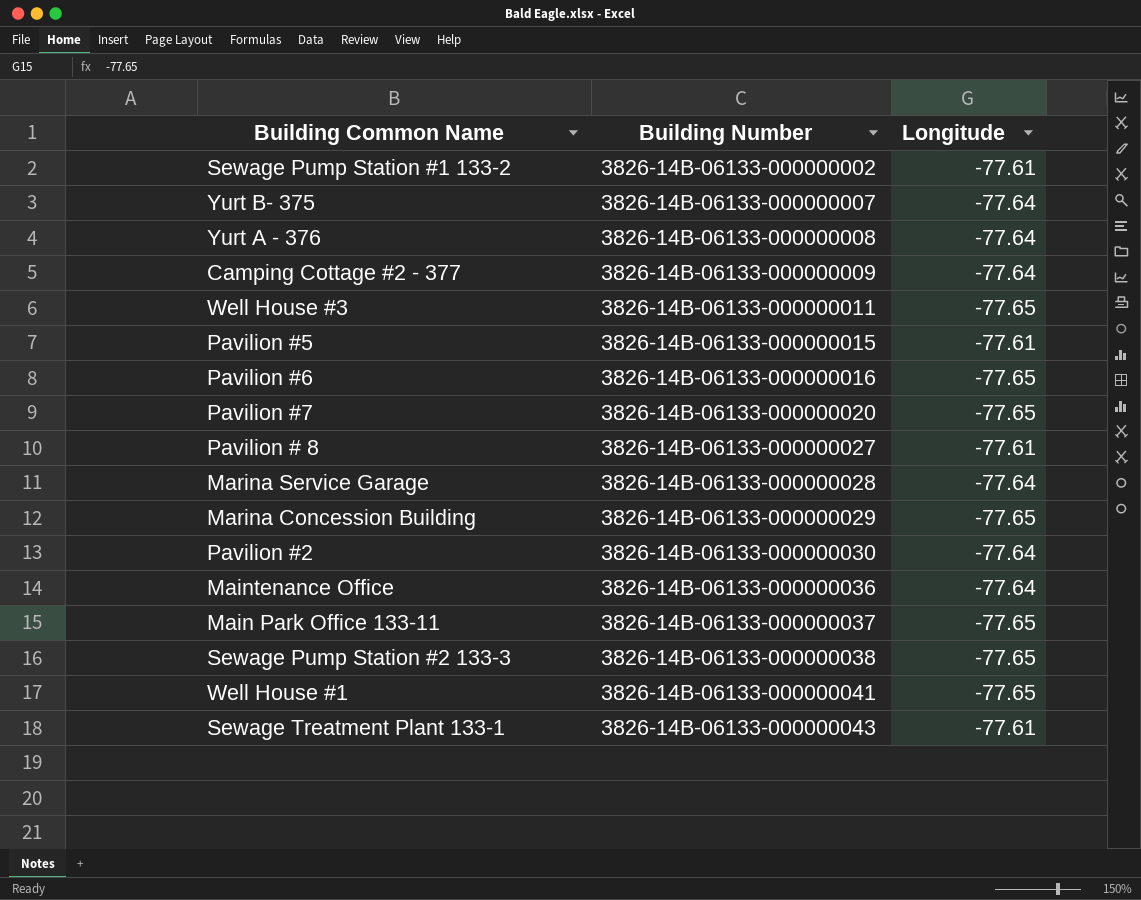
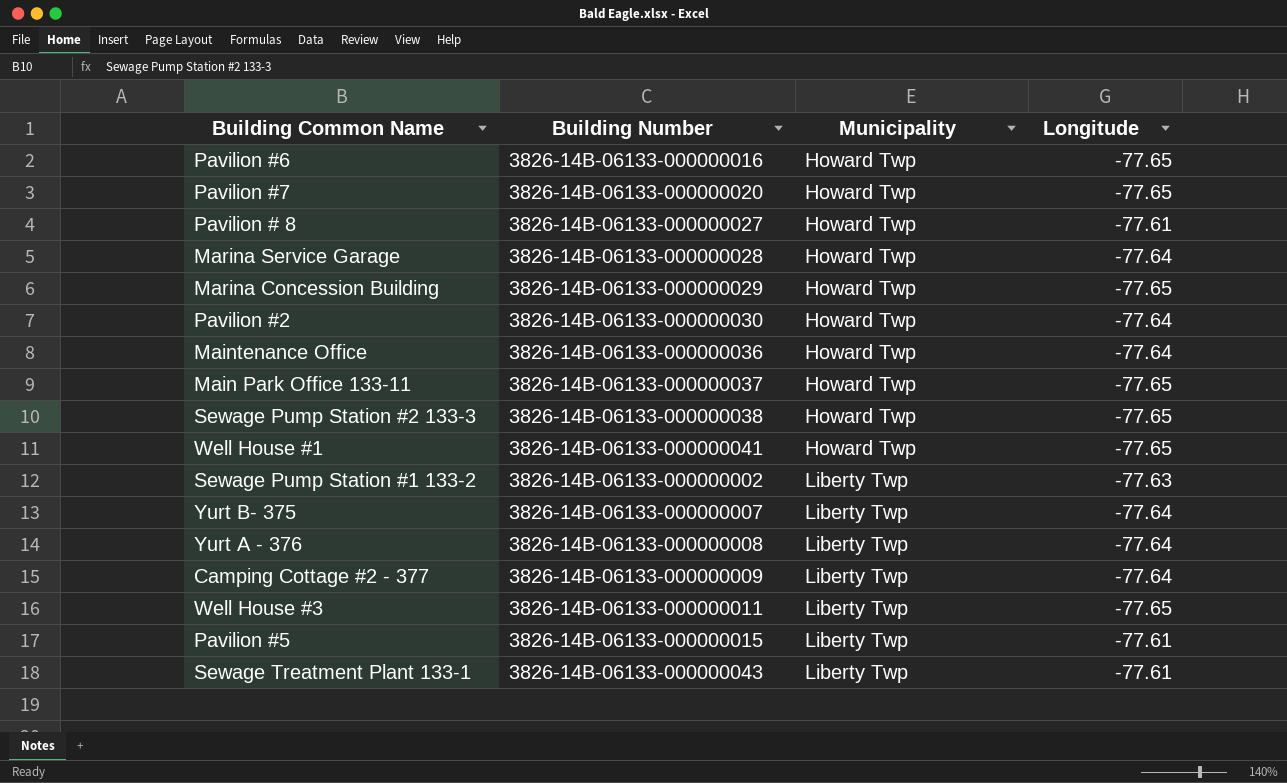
row order: Building Number ascending -> Municipality ascending
column Municipality | position: none -> 3
Sewage Pump Station #1 133-2 | Longitude: -77.61 -> -77.63

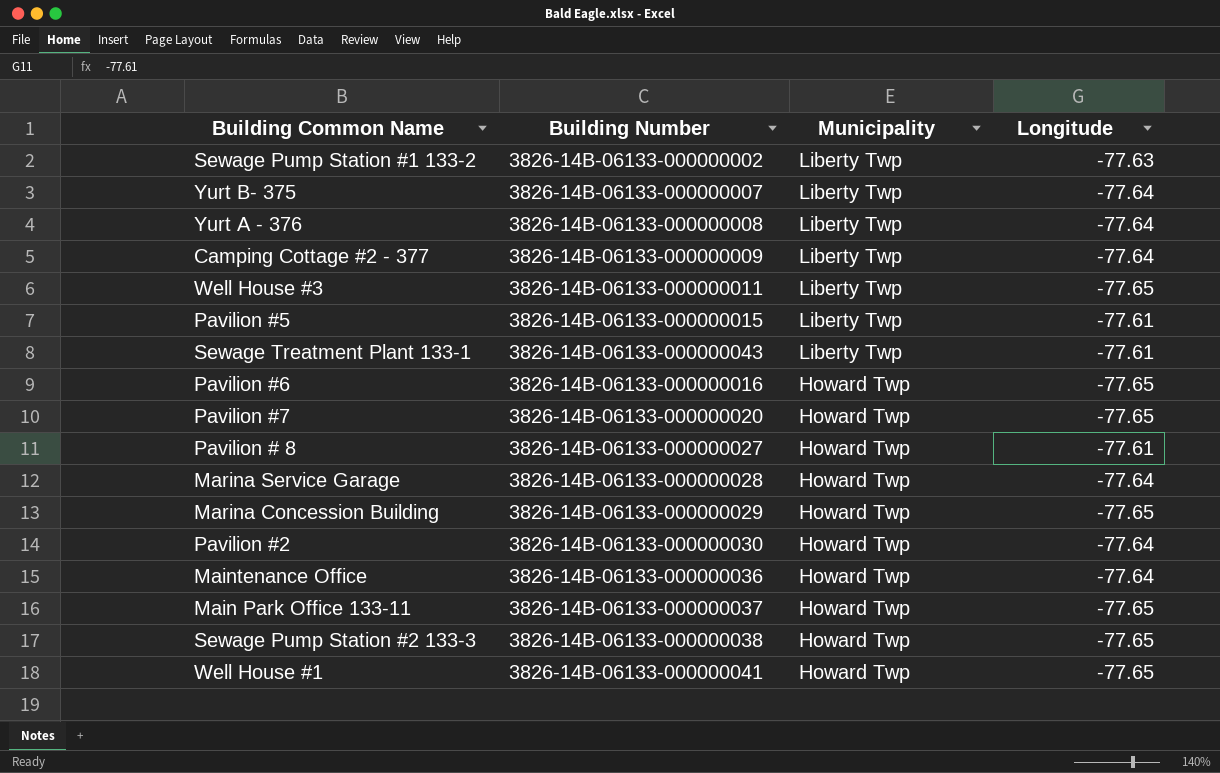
row order: Municipality ascending -> Municipality descending

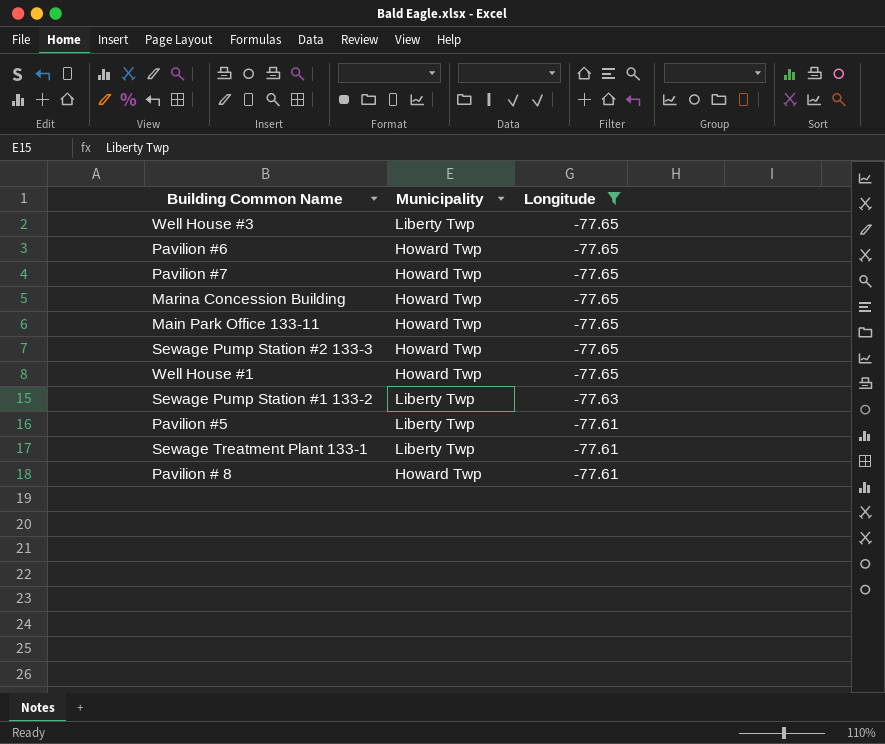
filter: none -> Longitude != -77.64
row order: Municipality descending -> Longitude ascending
column Building Number | position: 2 -> none

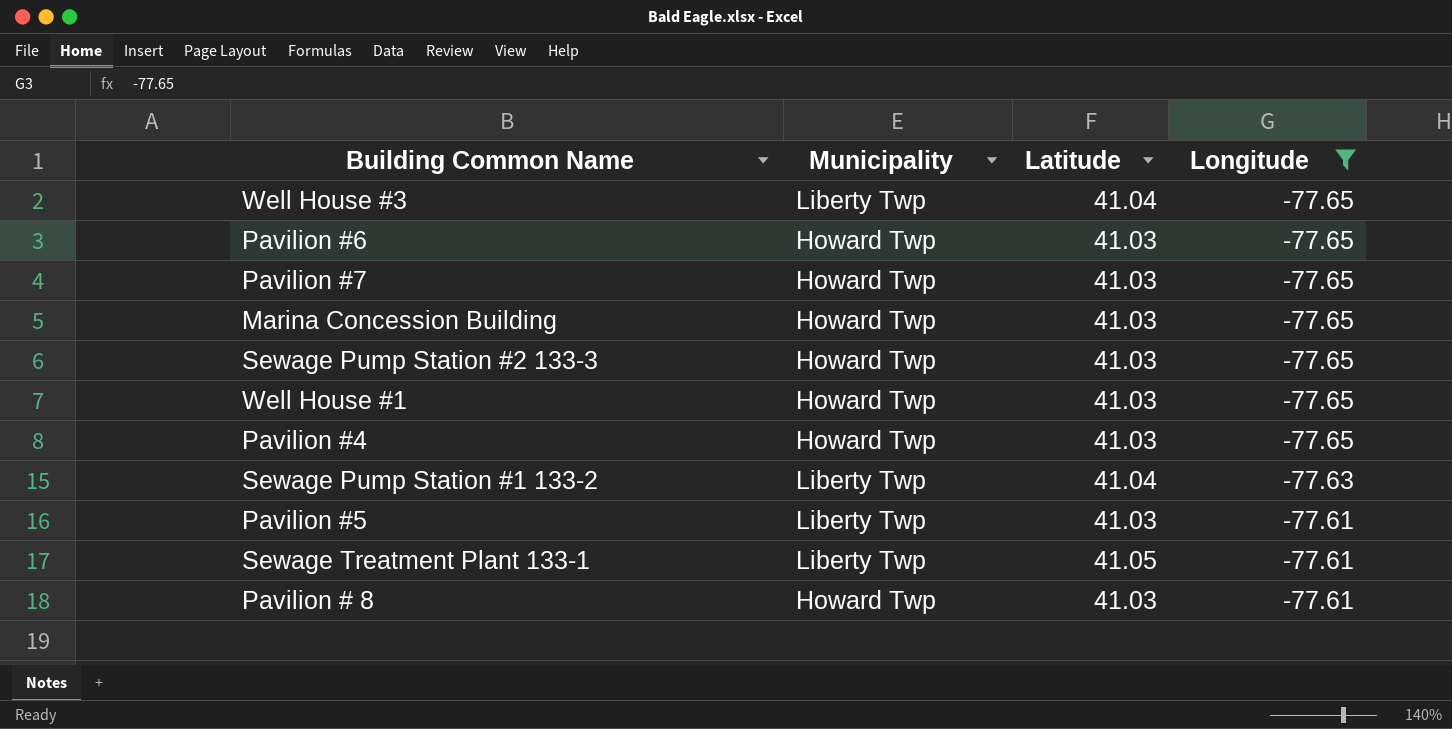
column Latitude | position: none -> 3
row Main Park Office 133-11: Howard Twp | -77.65 -> none
row Pavilion #4: none -> Howard Twp | 41.03 | -77.65

